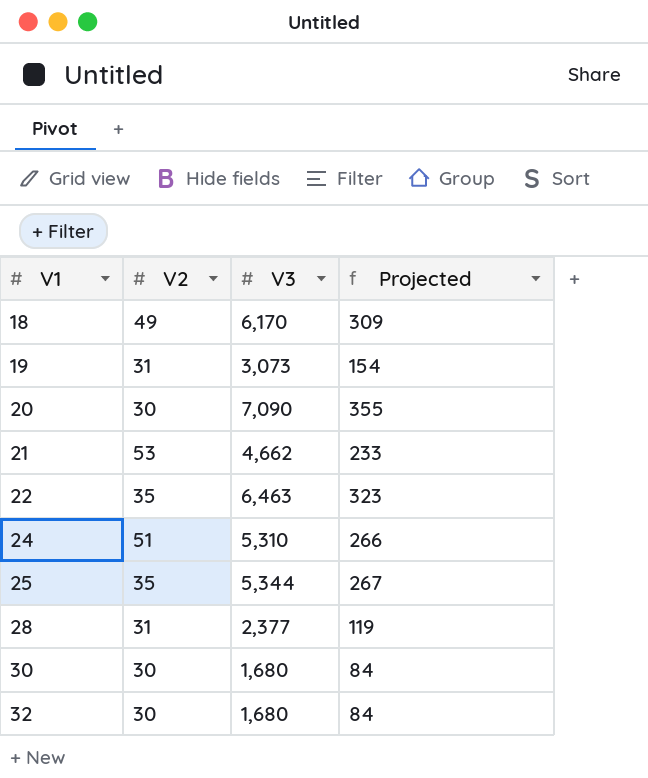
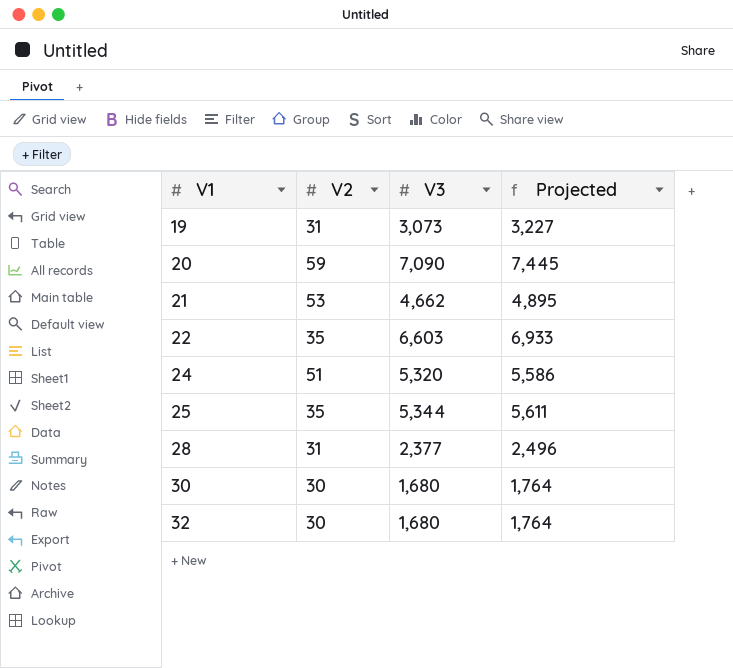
column Projected | formula: [V3] * 0.05 -> [V3] * 1.05
row 18: 49 | 6,170 | 309 -> none
20 | V2: 30 -> 59
22 | V3: 6,463 -> 6,603
24 | V3: 5,310 -> 5,320

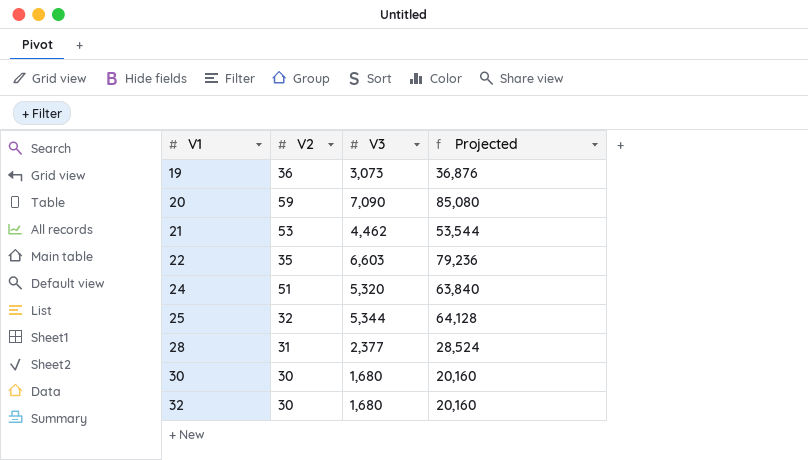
column Projected | formula: [V3] * 1.05 -> [V3] * 12
19 | V2: 31 -> 36
21 | V3: 4,662 -> 4,462
25 | V2: 35 -> 32

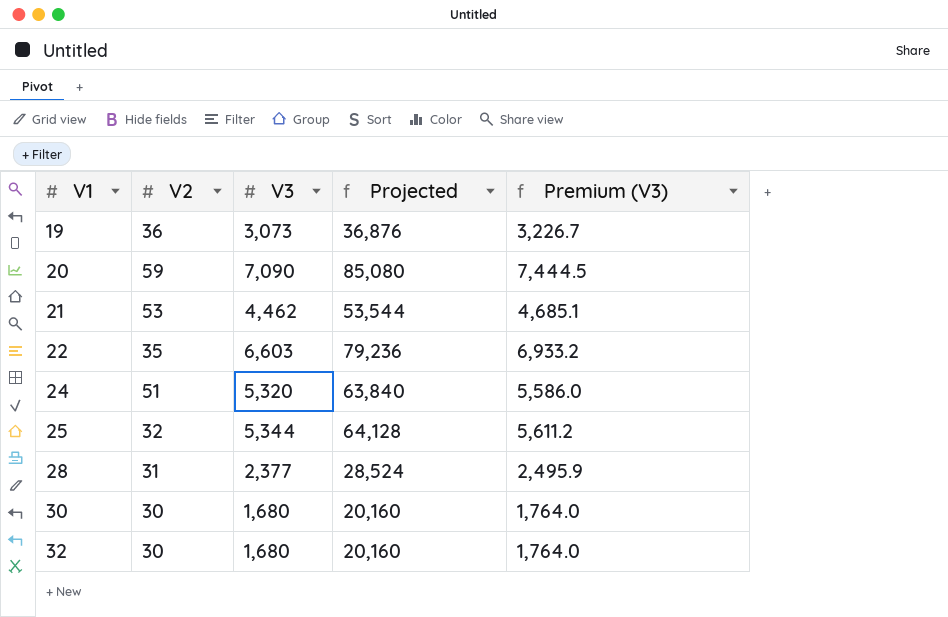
column Premium (V3) | formula: none -> [V3] * 1.05

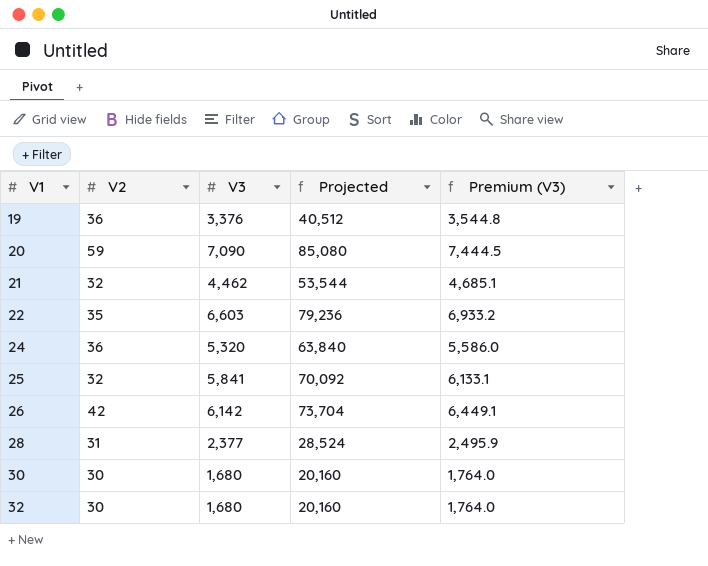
19 | V3: 3,073 -> 3,376
19 | Projected: 36,876 -> 40,512
19 | Premium (V3): 3,226.7 -> 3,544.8
21 | V2: 53 -> 32
24 | V2: 51 -> 36
25 | V3: 5,344 -> 5,841
25 | Projected: 64,128 -> 70,092
25 | Premium (V3): 5,611.2 -> 6,133.1
row 26: none -> 42 | 6,142 | 73,704 | 6,449.1

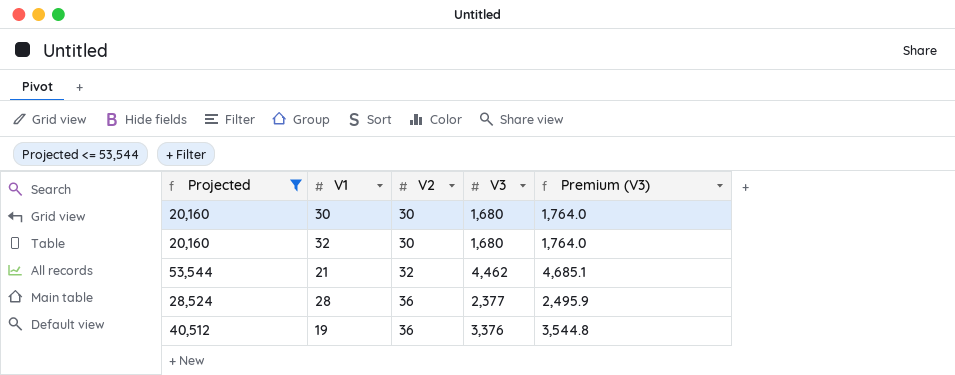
filter: none -> Projected <= 53,544
row order: V1 ascending -> V2 ascending
column Projected | position: 4 -> 1
28 | V2: 31 -> 36

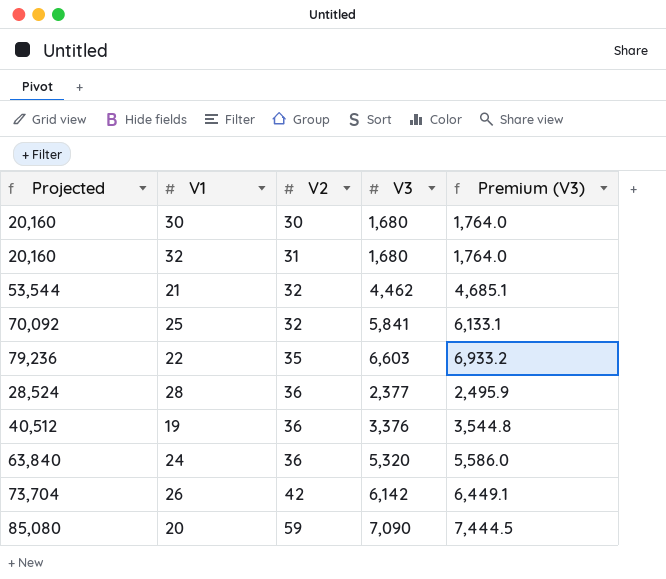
filter: Projected <= 53,544 -> none
32 | V2: 30 -> 31

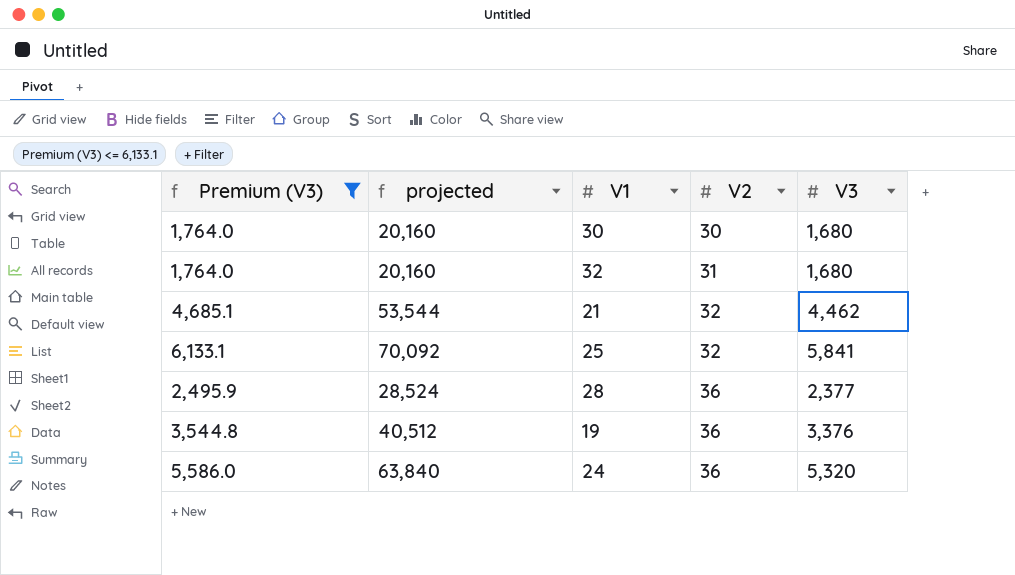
filter: none -> Premium (V3) <= 6,133.1
column Premium (V3) | position: 5 -> 1
column name: Projected -> projected

